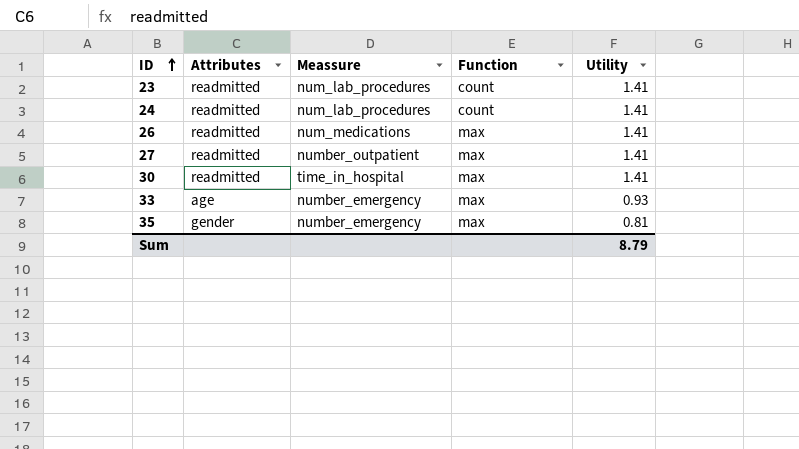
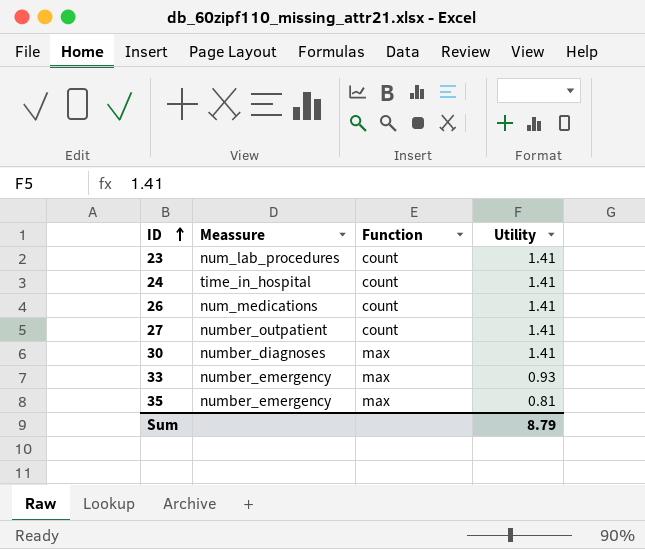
column Attributes | position: 2 -> none
24 | Meassure: num_lab_procedures -> time_in_hospital
26 | Function: max -> count
27 | Function: max -> count
30 | Meassure: time_in_hospital -> number_diagnoses

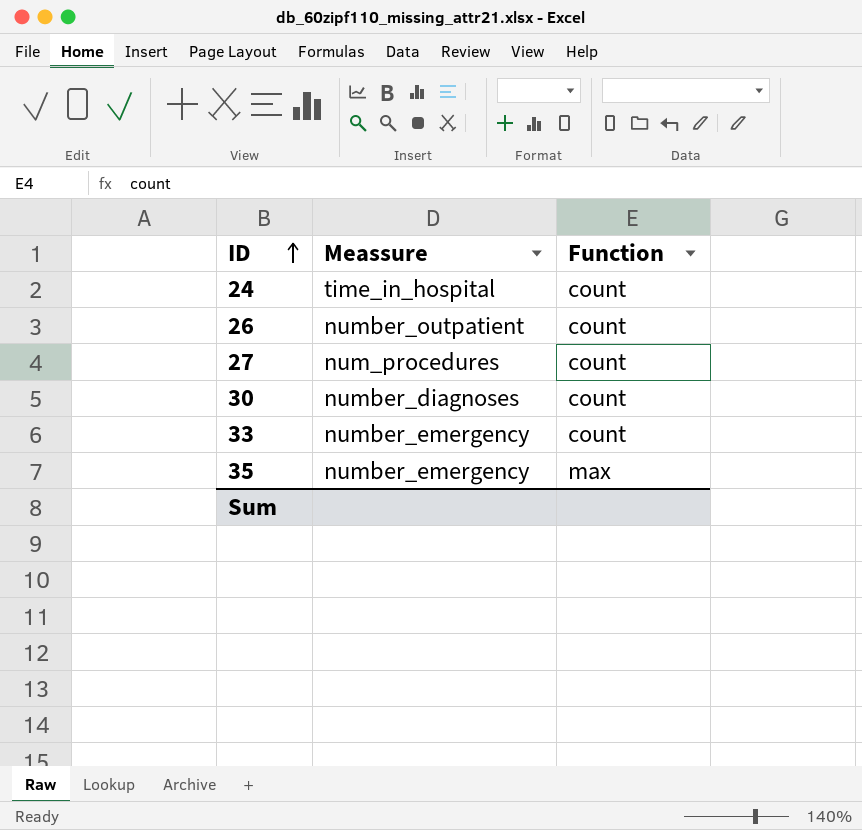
column Utility | position: 4 -> none
row 23: num_lab_procedures | count | 1.41 -> none
26 | Meassure: num_medications -> number_outpatient
27 | Meassure: number_outpatient -> num_procedures
30 | Function: max -> count
33 | Function: max -> count

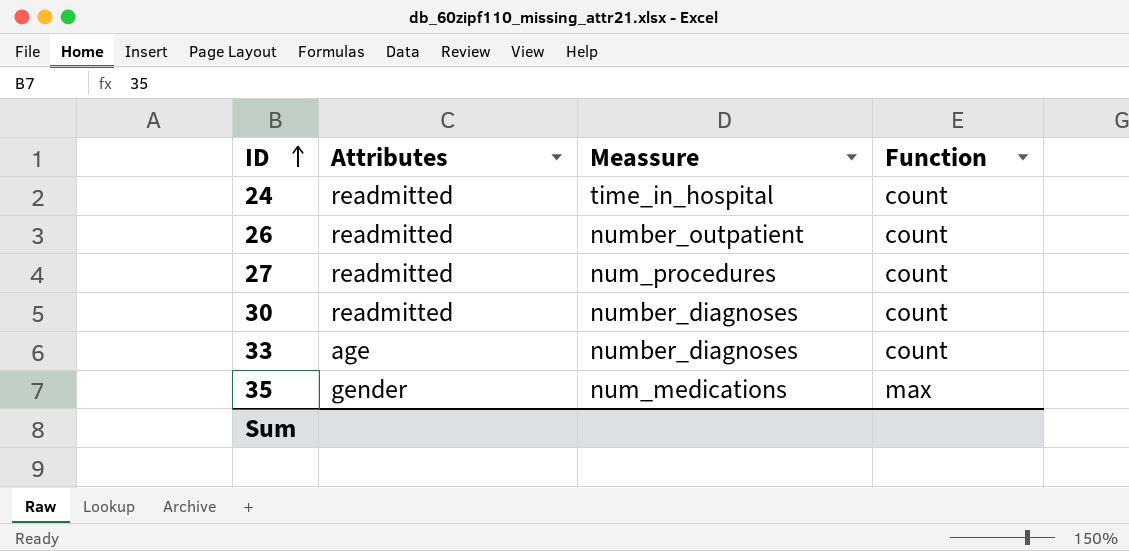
column Attributes | position: none -> 2
33 | Meassure: number_emergency -> number_diagnoses
35 | Meassure: number_emergency -> num_medications

